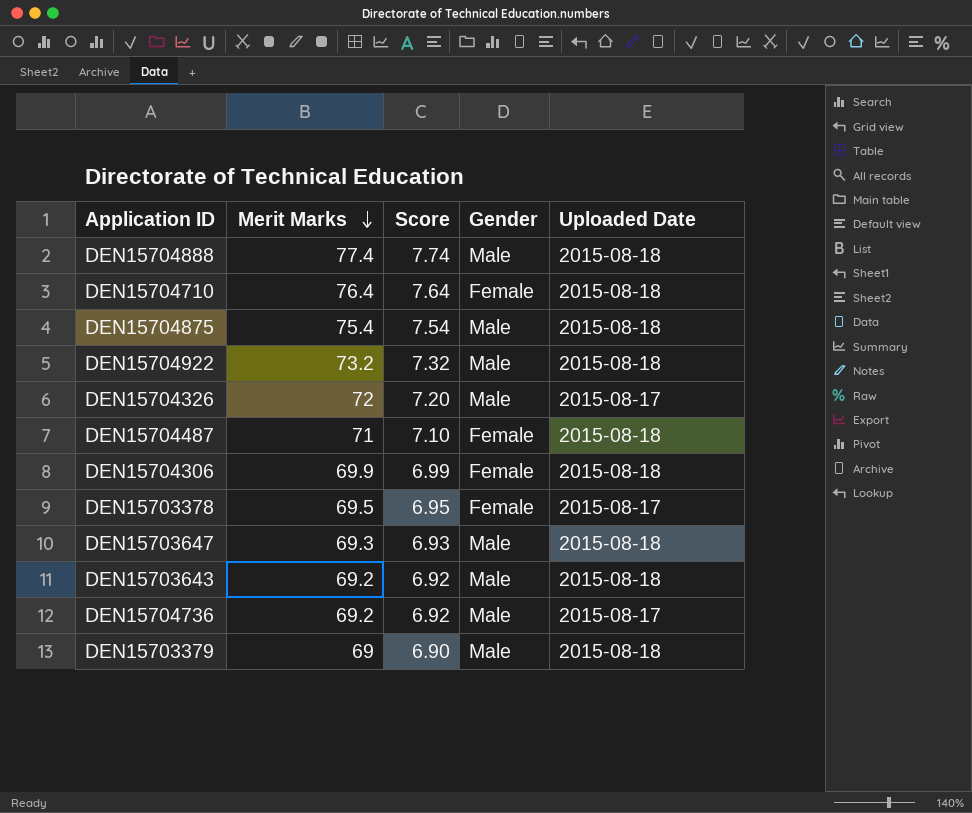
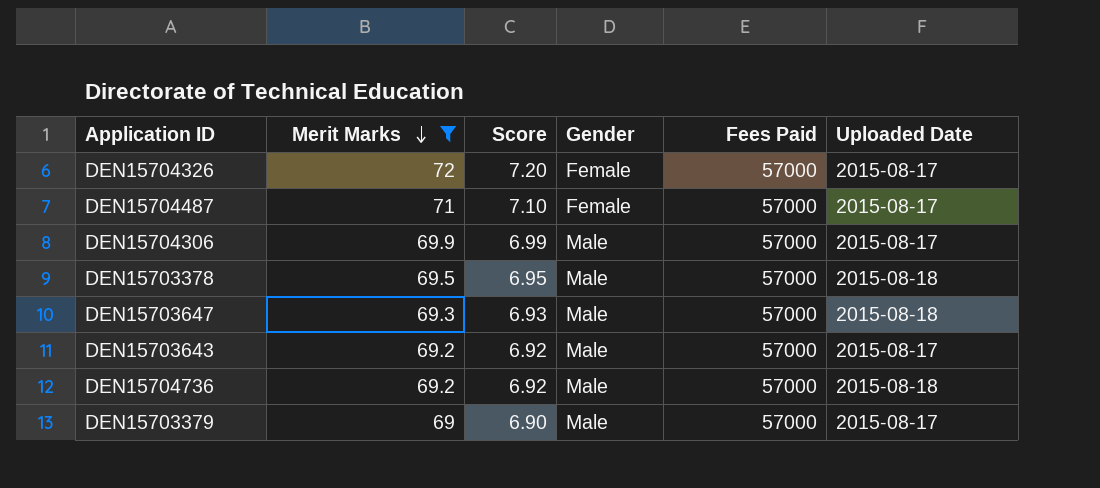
filter: none -> Merit Marks <= 72
column Fees Paid | position: none -> 5
DEN15704326 | Gender: Male -> Female
DEN15704487 | Uploaded Date: 2015-08-18 -> 2015-08-17
DEN15704306 | Gender: Female -> Male
DEN15704306 | Uploaded Date: 2015-08-18 -> 2015-08-17
DEN15703378 | Gender: Female -> Male
DEN15703378 | Uploaded Date: 2015-08-17 -> 2015-08-18
DEN15703643 | Uploaded Date: 2015-08-18 -> 2015-08-17
DEN15704736 | Uploaded Date: 2015-08-17 -> 2015-08-18
DEN15703379 | Uploaded Date: 2015-08-18 -> 2015-08-17

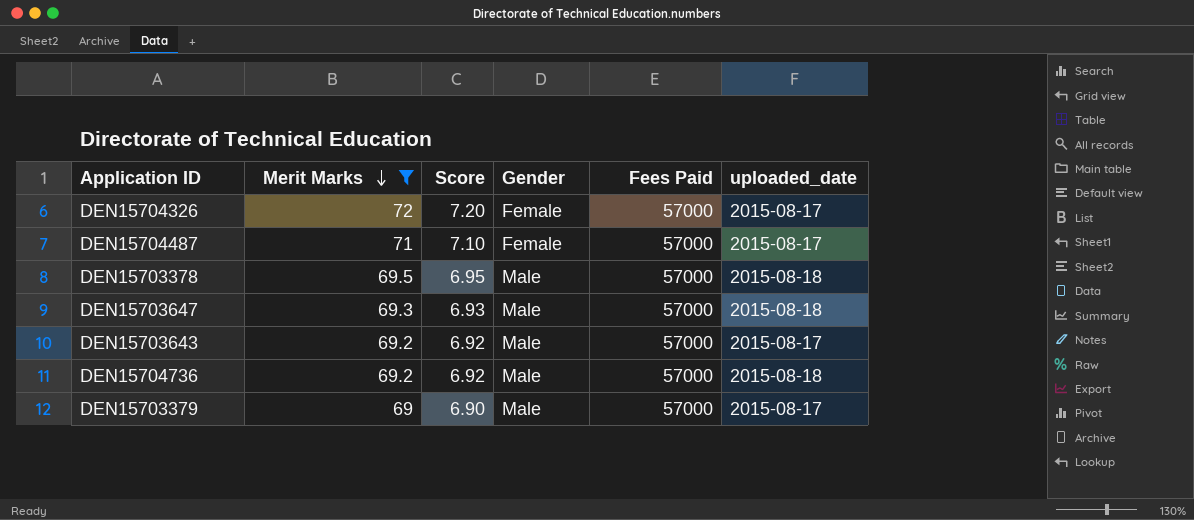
column name: Uploaded Date -> uploaded_date
row DEN15704306: 69.9 | 6.99 | Male | 57000 | 2015-08-17 -> none

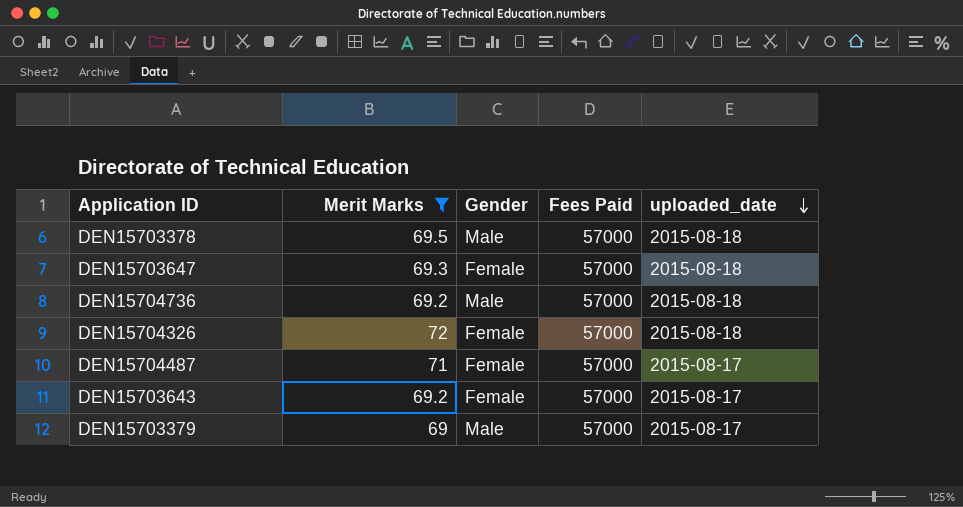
row order: Merit Marks descending -> uploaded_date descending
column Score | formula: [Merit Marks] * 0.1 -> none
DEN15703647 | Gender: Male -> Female
DEN15704326 | uploaded_date: 2015-08-17 -> 2015-08-18
DEN15703643 | Gender: Male -> Female

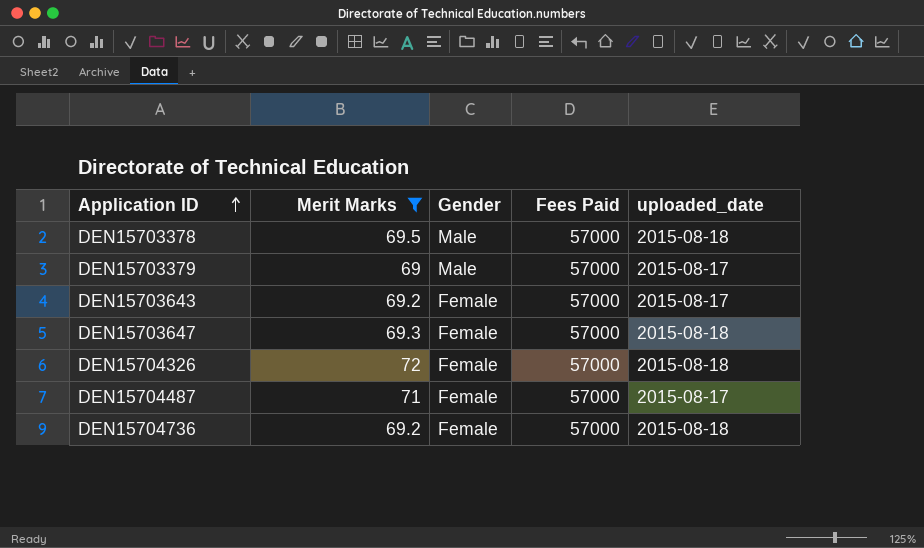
row order: uploaded_date descending -> Application ID ascending
DEN15704736 | Gender: Male -> Female

